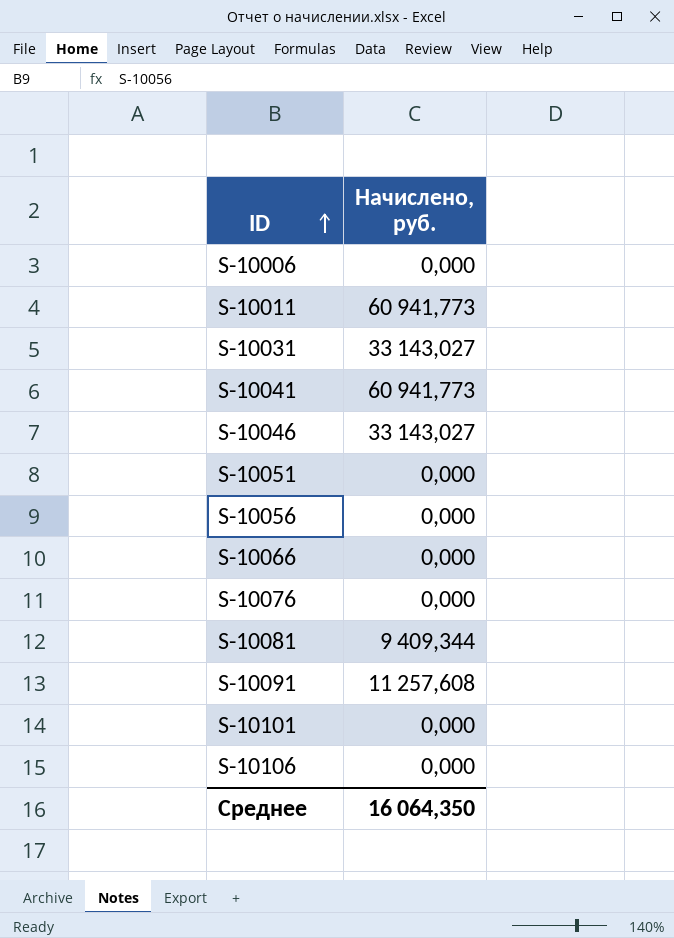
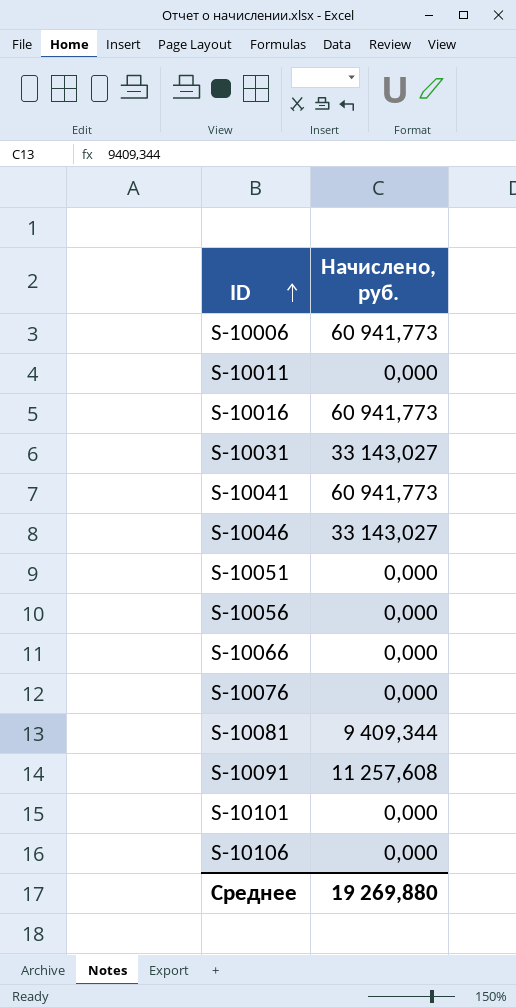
S-10006 | Начислено, руб.: 0,000 -> 60 941,773
S-10011 | Начислено, руб.: 60 941,773 -> 0,000
row S-10016: none -> 60 941,773
Среднее | Начислено, руб.: 16 064,350 -> 19 269,880

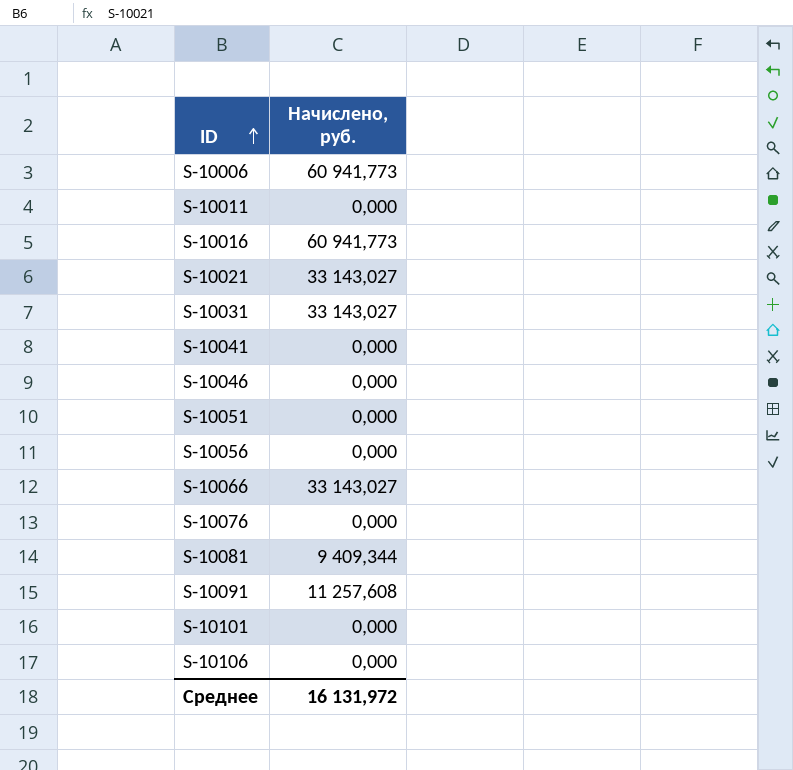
row S-10021: none -> 33 143,027
S-10041 | Начислено, руб.: 60 941,773 -> 0,000
S-10046 | Начислено, руб.: 33 143,027 -> 0,000
S-10066 | Начислено, руб.: 0,000 -> 33 143,027
Среднее | Начислено, руб.: 19 269,880 -> 16 131,972

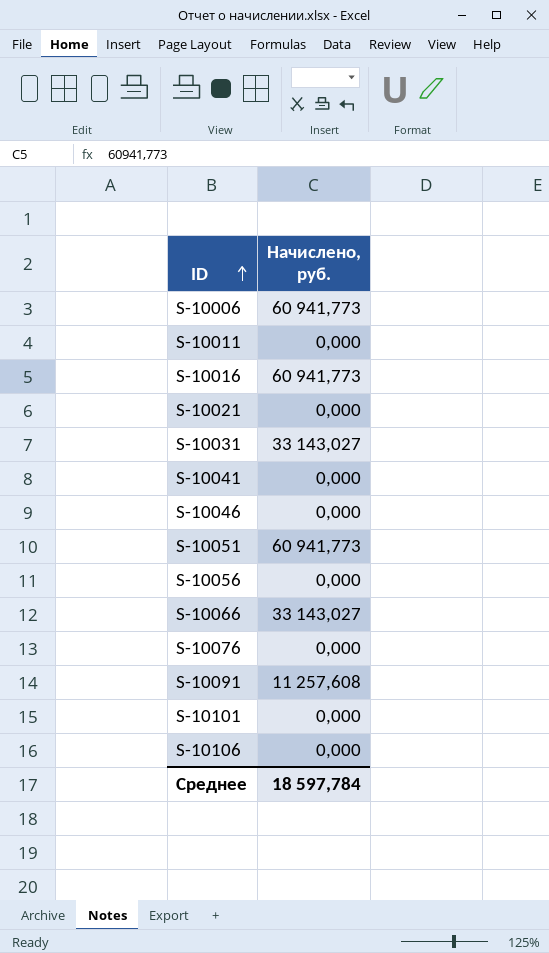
row S-10081: 9 409,344 -> none
S-10021 | Начислено, руб.: 33 143,027 -> 0,000
S-10051 | Начислено, руб.: 0,000 -> 60 941,773
Среднее | Начислено, руб.: 16 131,972 -> 18 597,784

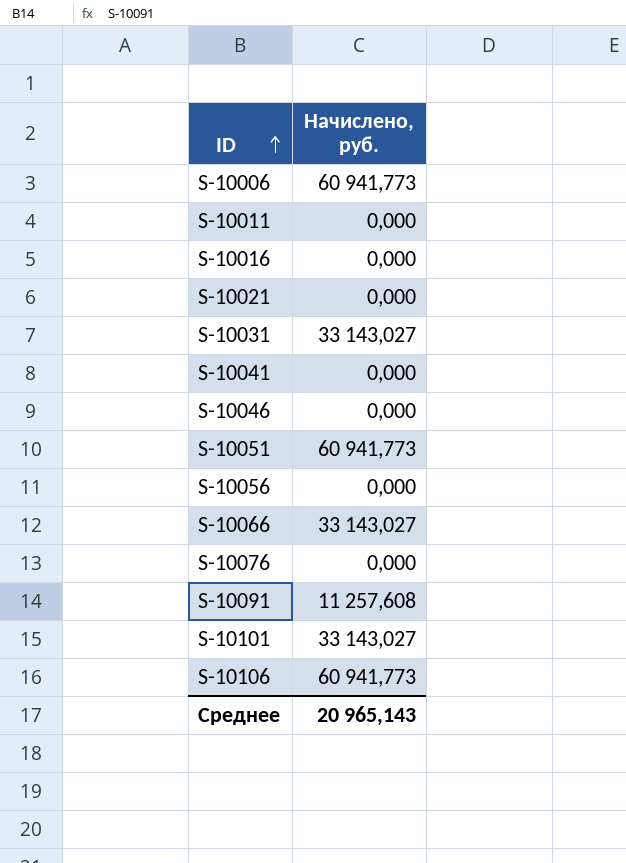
S-10016 | Начислено, руб.: 60 941,773 -> 0,000
S-10101 | Начислено, руб.: 0,000 -> 33 143,027
S-10106 | Начислено, руб.: 0,000 -> 60 941,773
Среднее | Начислено, руб.: 18 597,784 -> 20 965,143

